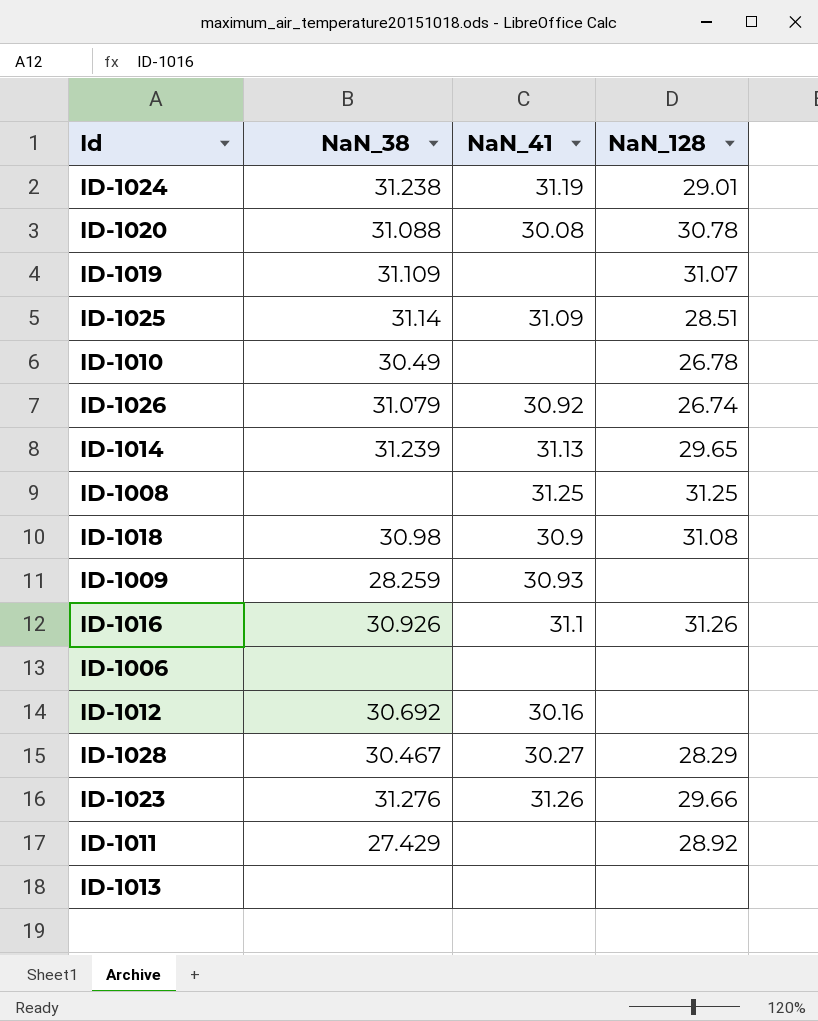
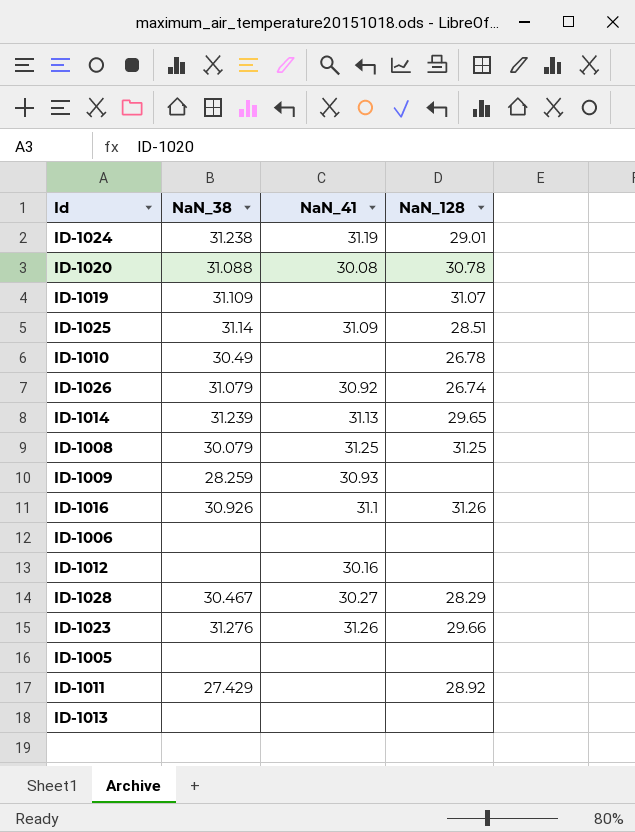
row ID-1018: 30.98 | 30.9 | 31.08 -> none
ID-1008 | NaN_38: none -> 30.079
ID-1012 | NaN_38: 30.692 -> none
row ID-1005: none -> none | none | none

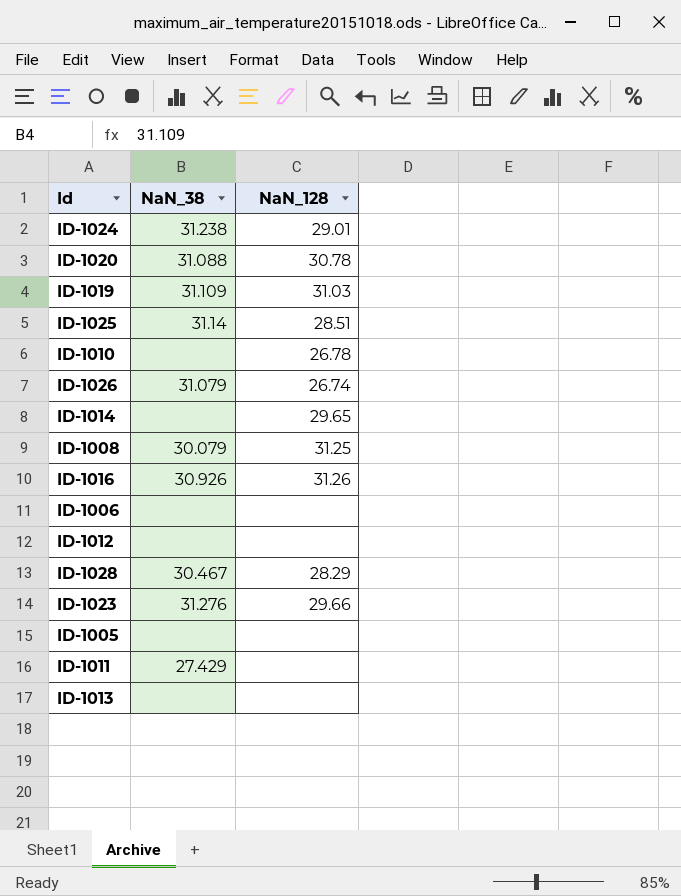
column NaN_41 | position: 3 -> none
row ID-1009: 28.259 | 30.93 | none -> none
ID-1019 | NaN_128: 31.07 -> 31.03
ID-1010 | NaN_38: 30.49 -> none
ID-1014 | NaN_38: 31.239 -> none
ID-1011 | NaN_128: 28.92 -> none

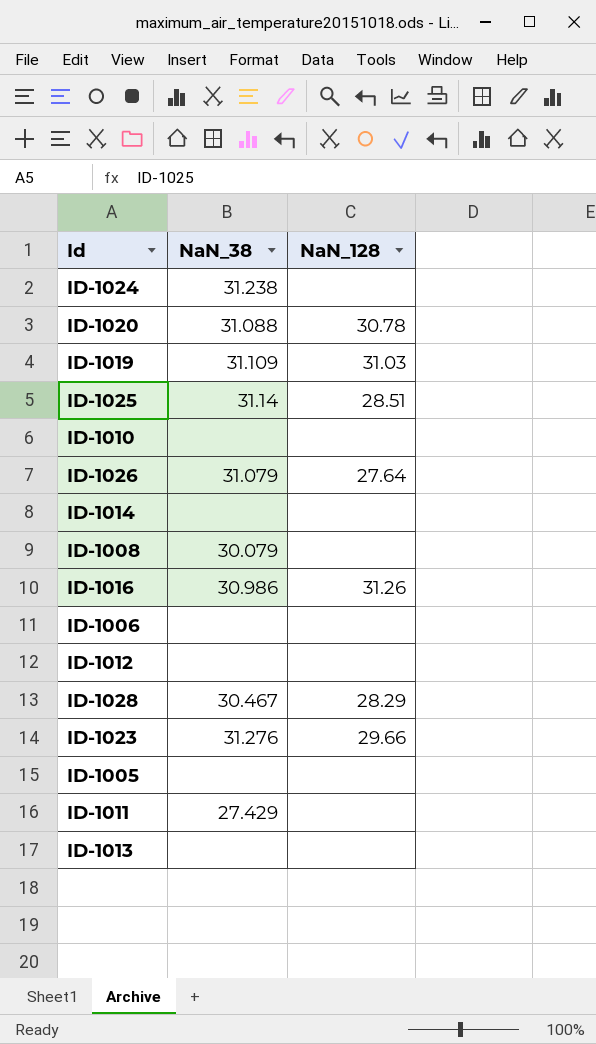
ID-1024 | NaN_128: 29.01 -> none
ID-1010 | NaN_128: 26.78 -> none
ID-1026 | NaN_128: 26.74 -> 27.64
ID-1014 | NaN_128: 29.65 -> none
ID-1008 | NaN_128: 31.25 -> none
ID-1016 | NaN_38: 30.926 -> 30.986

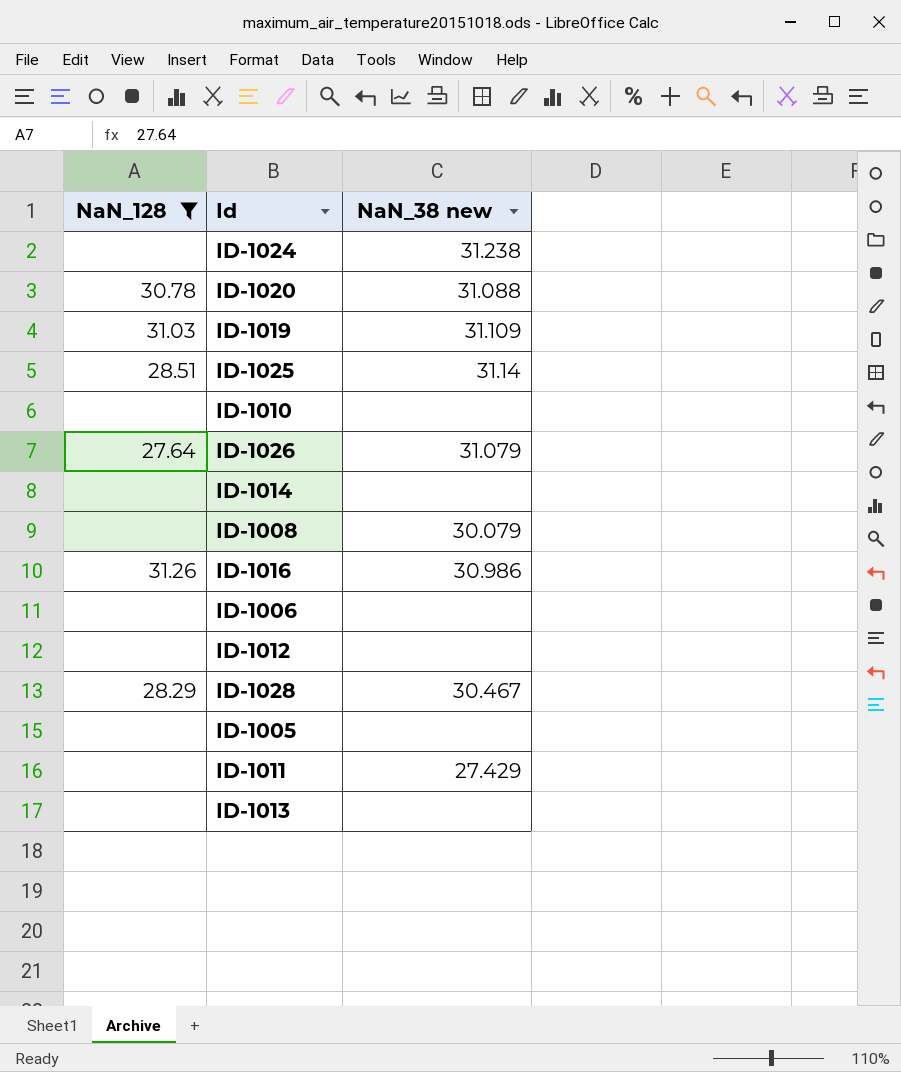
filter: none -> NaN_128 != 29.66
column NaN_128 | position: 3 -> 1
column name: NaN_38 -> NaN_38 new

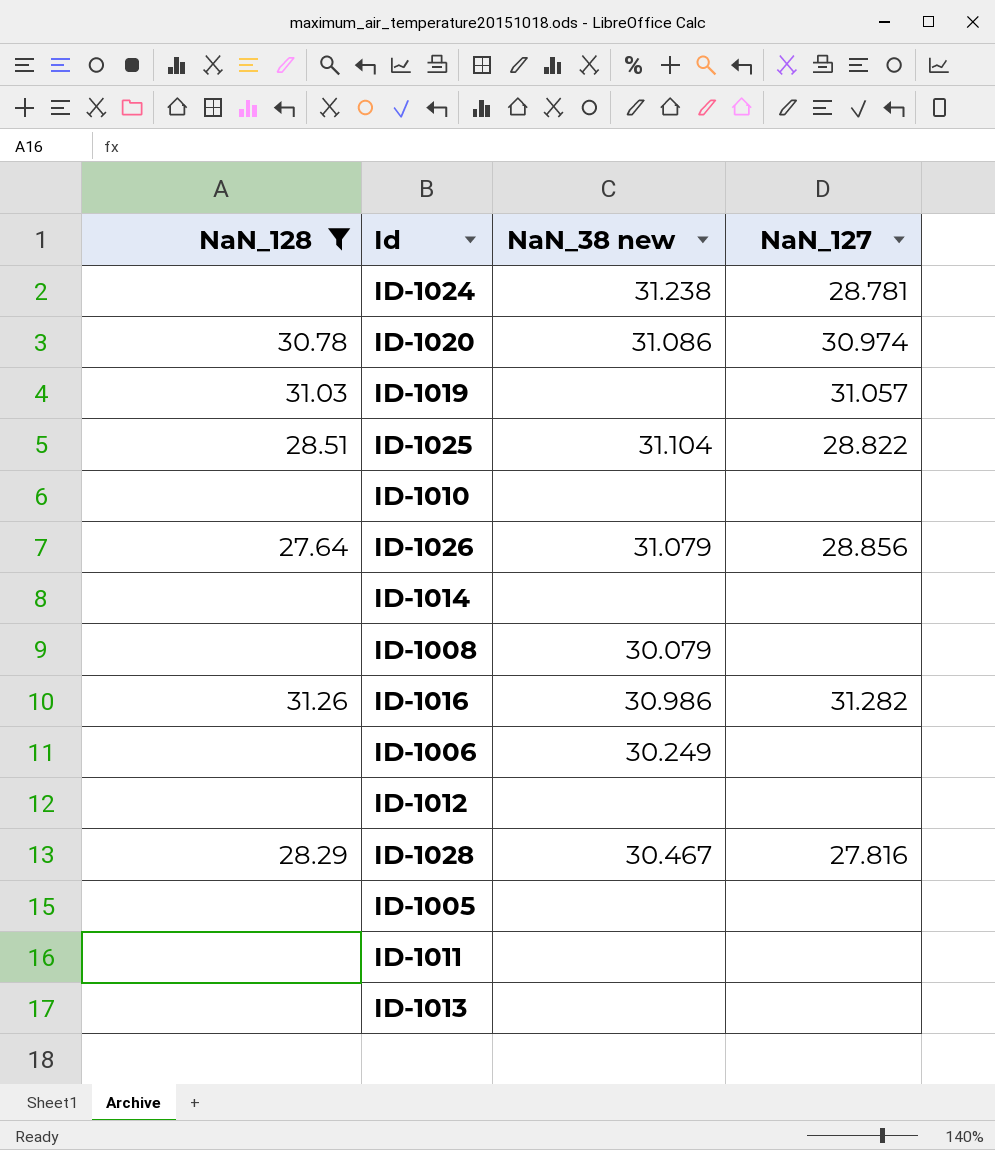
column NaN_127 | position: none -> 4
ID-1020 | NaN_38 new: 31.088 -> 31.086
ID-1019 | NaN_38 new: 31.109 -> none
ID-1025 | NaN_38 new: 31.14 -> 31.104
ID-1006 | NaN_38 new: none -> 30.249
ID-1011 | NaN_38 new: 27.429 -> none

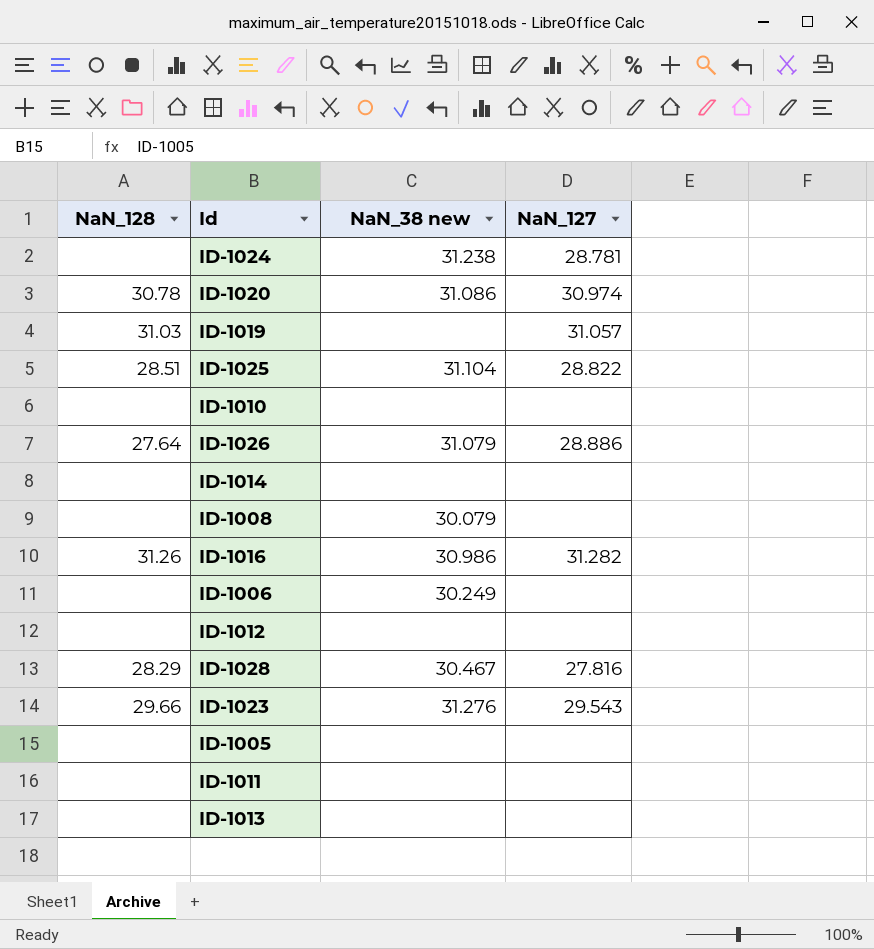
filter: NaN_128 != 29.66 -> none
ID-1026 | NaN_127: 28.856 -> 28.886

